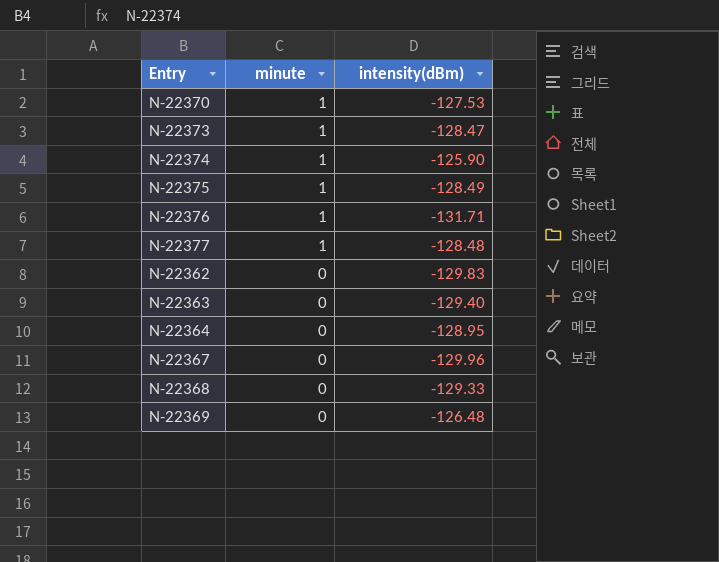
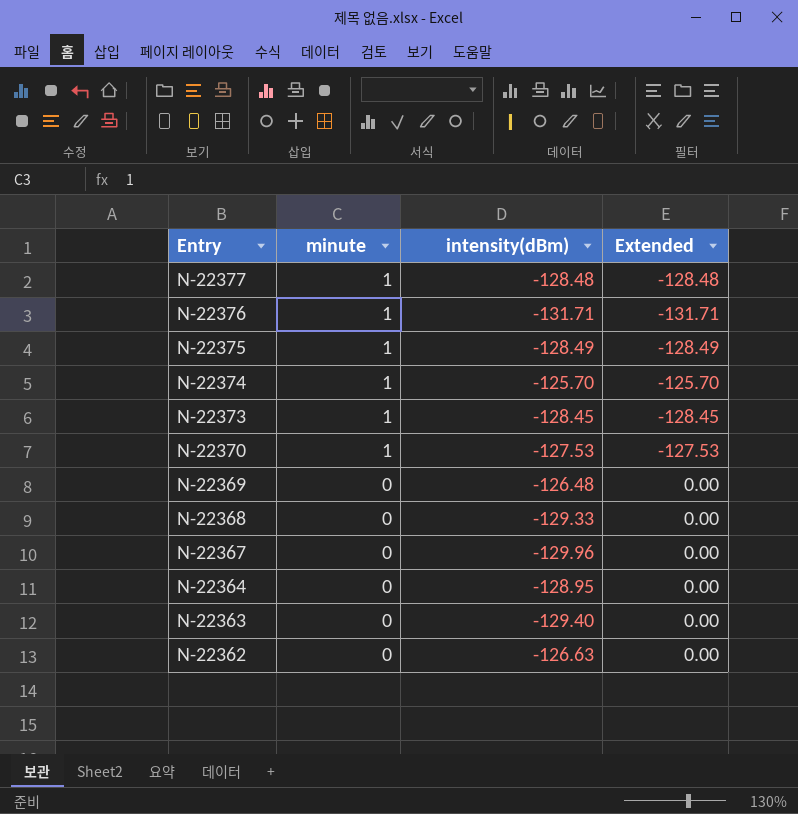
row order: minute descending -> Entry descending
column Extended | formula: none -> [minute] * [intensity(dBm)]
N-22374 | intensity(dBm): -125.90 -> -125.70
N-22373 | intensity(dBm): -128.47 -> -128.45
N-22362 | intensity(dBm): -129.83 -> -126.63

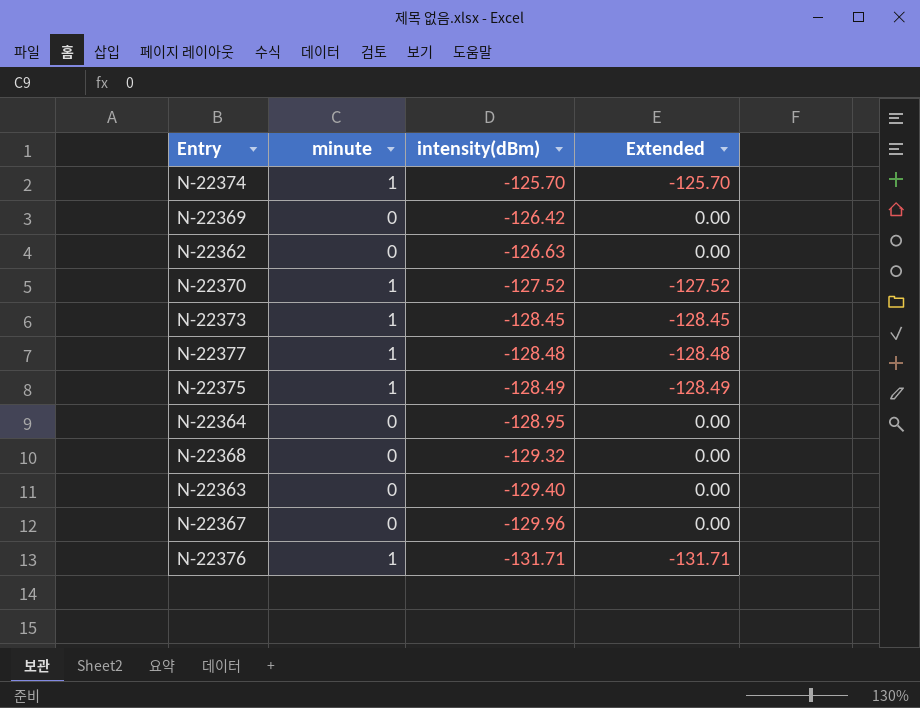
row order: Entry descending -> intensity(dBm) descending
N-22369 | intensity(dBm): -126.48 -> -126.42
N-22370 | intensity(dBm): -127.53 -> -127.52
N-22370 | Extended: -127.53 -> -127.52
N-22368 | intensity(dBm): -129.33 -> -129.32

